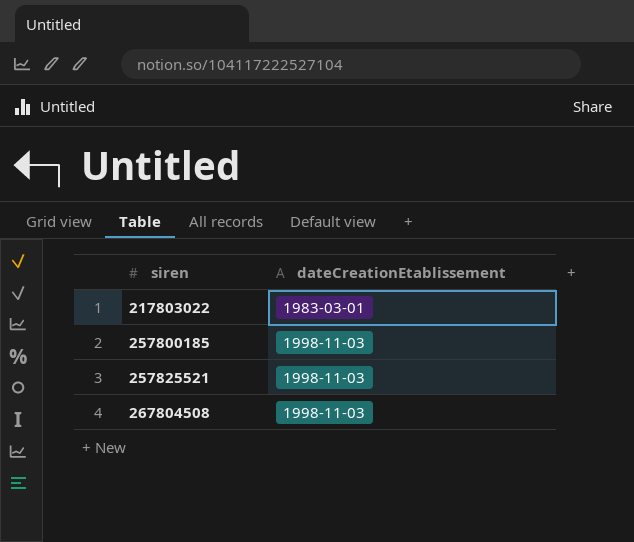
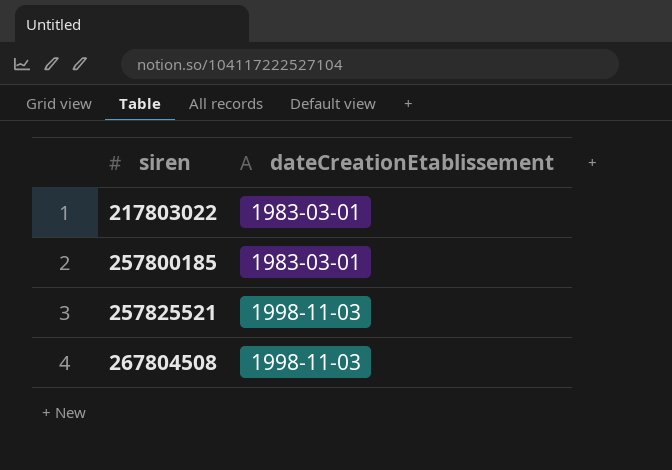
257800185 | dateCreationEtablissement: 1998-11-03 -> 1983-03-01

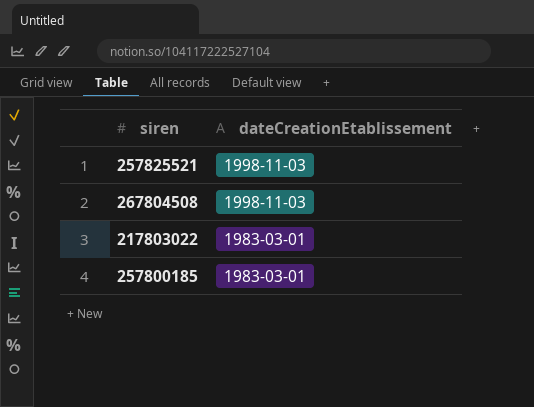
row order: siren ascending -> dateCreationEtablissement descending

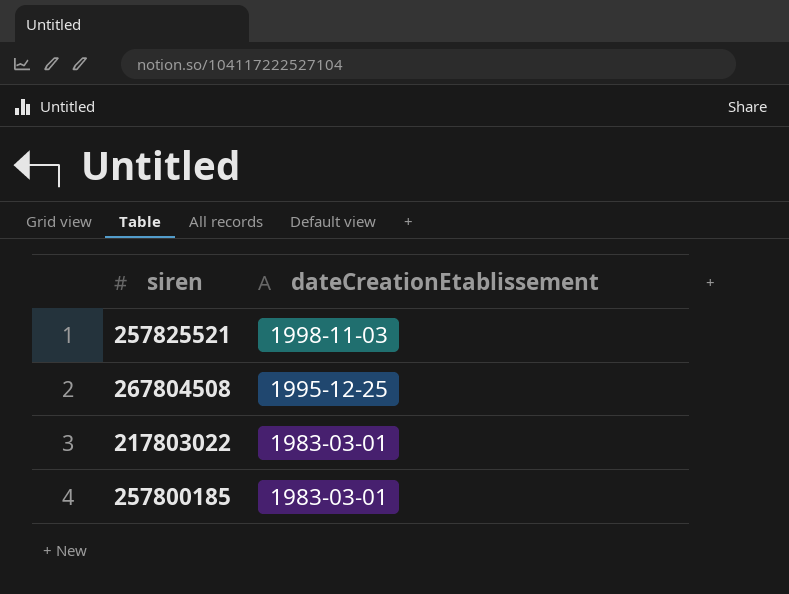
267804508 | dateCreationEtablissement: 1998-11-03 -> 1995-12-25

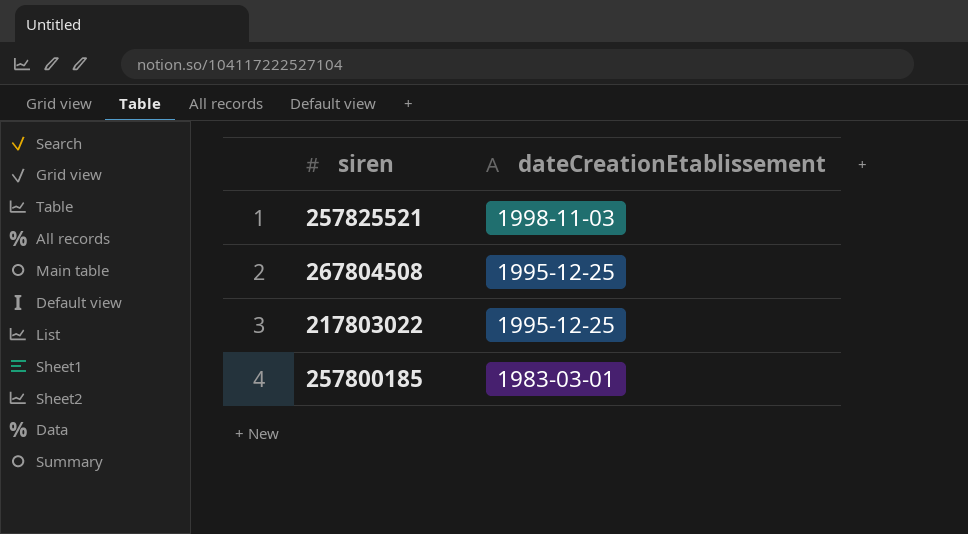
217803022 | dateCreationEtablissement: 1983-03-01 -> 1995-12-25

